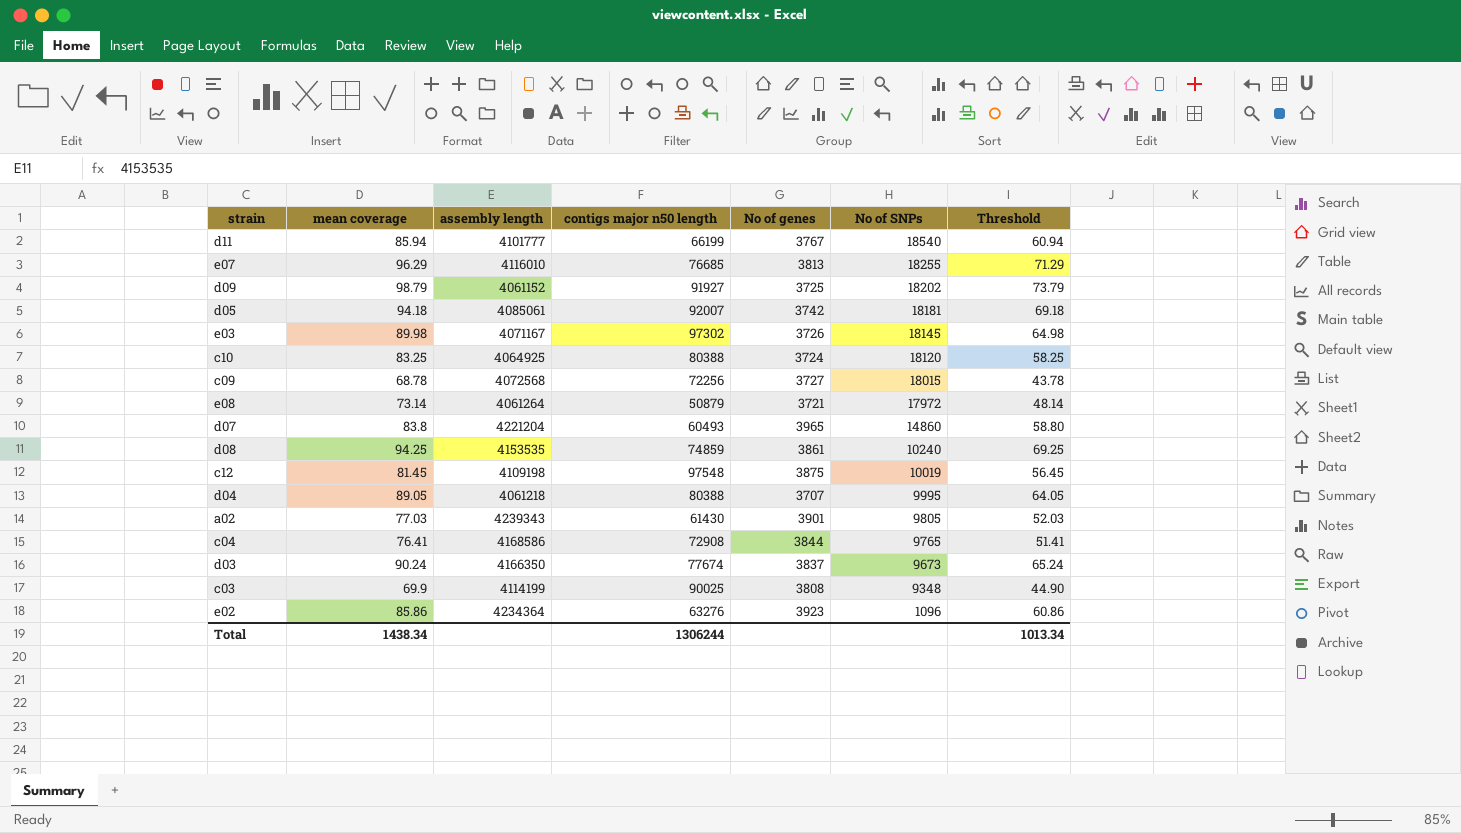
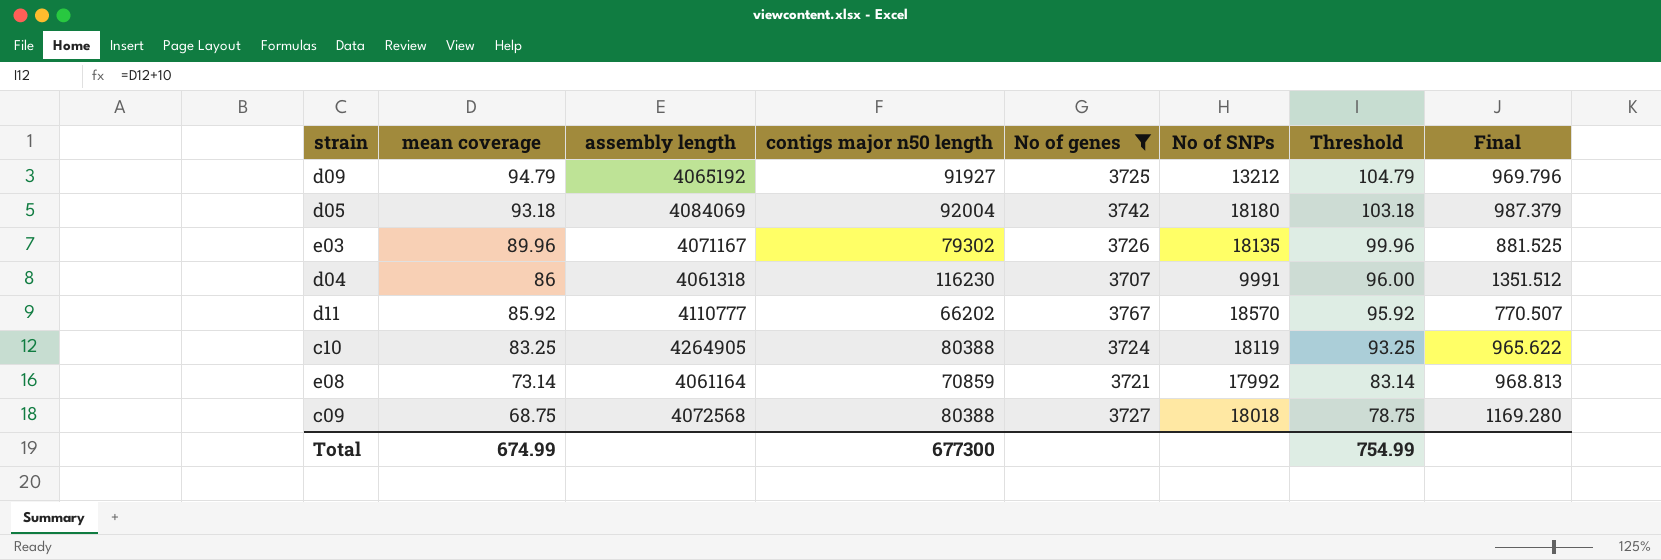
filter: none -> No of genes <= 3767
row order: No of SNPs descending -> mean coverage descending
column Threshold | formula: [mean coverage] - 25 -> [mean coverage] + 10
column Final | formula: none -> [contigs major n50 length] / [mean coverage]
d09 | mean coverage: 98.79 -> 94.79
d09 | assembly length: 4061152 -> 4065192
d09 | No of SNPs: 18202 -> 13212
d05 | mean coverage: 94.18 -> 93.18
d05 | assembly length: 4085061 -> 4084069
d05 | contigs major n50 length: 92007 -> 92004
d05 | No of SNPs: 18181 -> 18180
e03 | mean coverage: 89.98 -> 89.96
e03 | contigs major n50 length: 97302 -> 79302
e03 | No of SNPs: 18145 -> 18135
d04 | mean coverage: 89.05 -> 86
d04 | assembly length: 4061218 -> 4061318
d04 | contigs major n50 length: 80388 -> 116230
d04 | No of SNPs: 9995 -> 9991
d11 | mean coverage: 85.94 -> 85.92
d11 | assembly length: 4101777 -> 4110777
d11 | contigs major n50 length: 66199 -> 66202
d11 | No of SNPs: 18540 -> 18570
c10 | assembly length: 4064925 -> 4264905
c10 | No of SNPs: 18120 -> 18119
e08 | assembly length: 4061264 -> 4061164
e08 | contigs major n50 length: 50879 -> 70859
e08 | No of SNPs: 17972 -> 17992
c09 | mean coverage: 68.78 -> 68.75
c09 | contigs major n50 length: 72256 -> 80388
c09 | No of SNPs: 18015 -> 18018
Total | mean coverage: 1438.34 -> 674.99
Total | contigs major n50 length: 1306244 -> 677300
Total | Threshold: 1013.34 -> 754.99

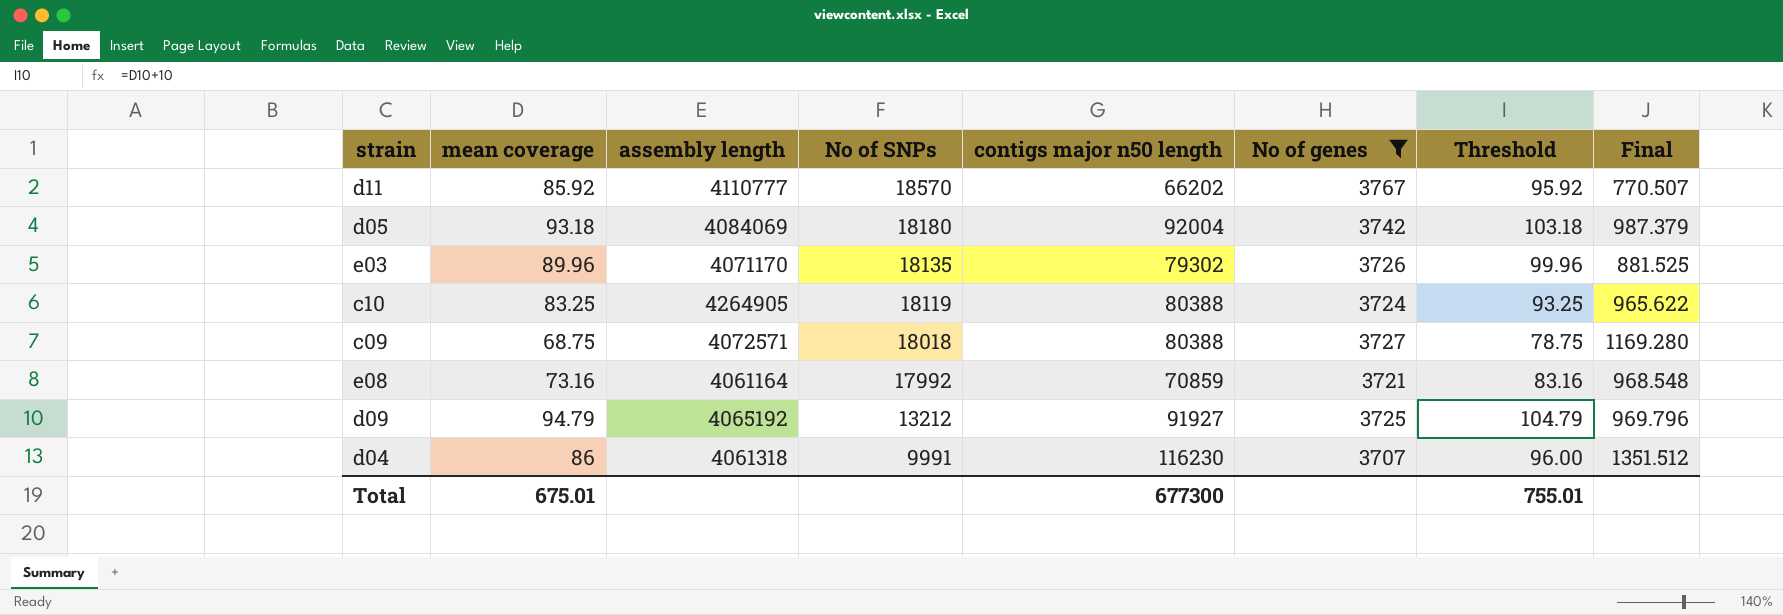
row order: mean coverage descending -> No of SNPs descending
column No of SNPs | position: 6 -> 4
e03 | assembly length: 4071167 -> 4071170
c09 | assembly length: 4072568 -> 4072571
e08 | mean coverage: 73.14 -> 73.16
e08 | Threshold: 83.14 -> 83.16
e08 | Final: 968.813 -> 968.548
Total | mean coverage: 674.99 -> 675.01
Total | Threshold: 754.99 -> 755.01

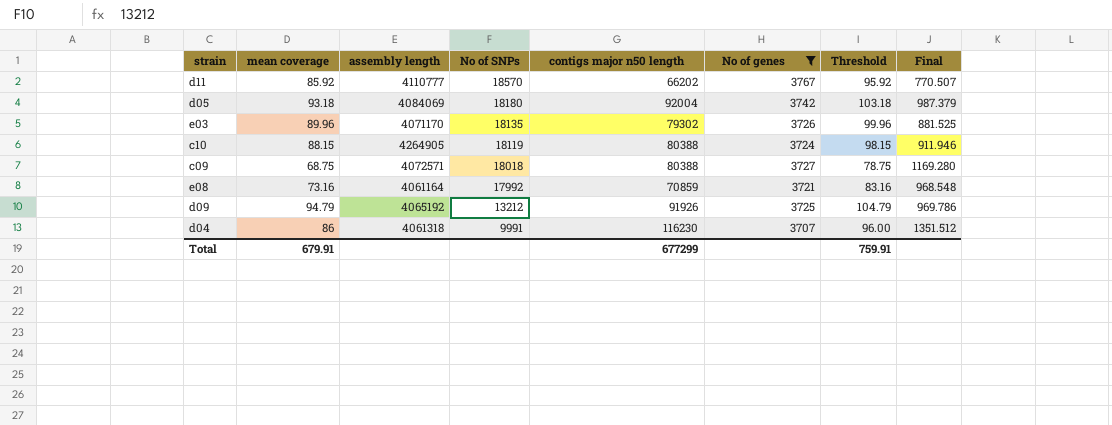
c10 | mean coverage: 83.25 -> 88.15
c10 | Threshold: 93.25 -> 98.15
c10 | Final: 965.622 -> 911.946
d09 | contigs major n50 length: 91927 -> 91926
d09 | Final: 969.796 -> 969.786
Total | mean coverage: 675.01 -> 679.91
Total | contigs major n50 length: 677300 -> 677299
Total | Threshold: 755.01 -> 759.91

